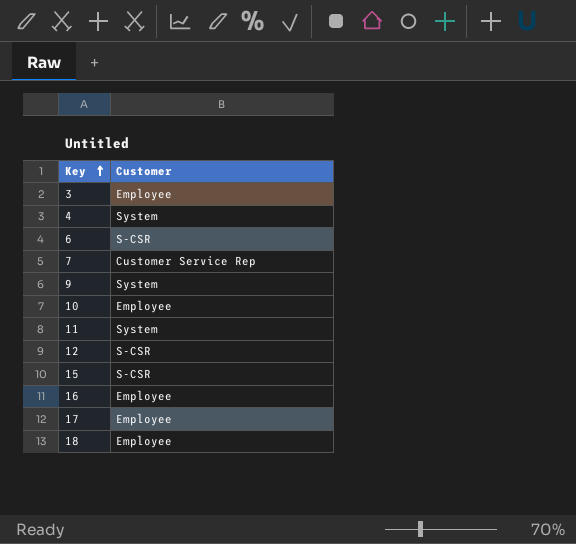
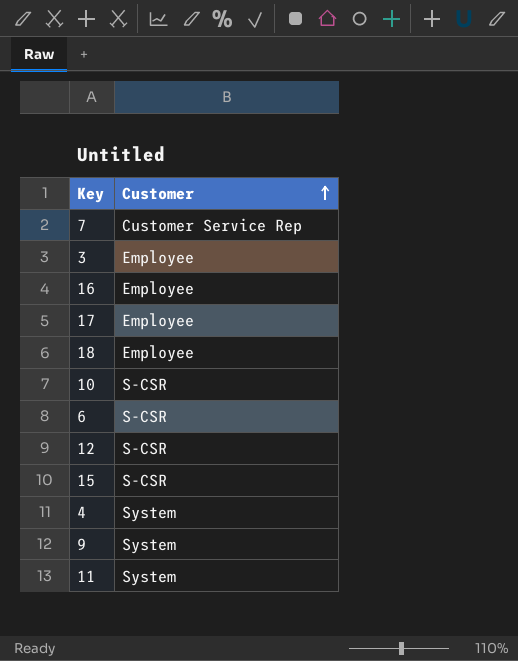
row order: Key ascending -> Customer ascending
10 | Customer: Employee -> S-CSR

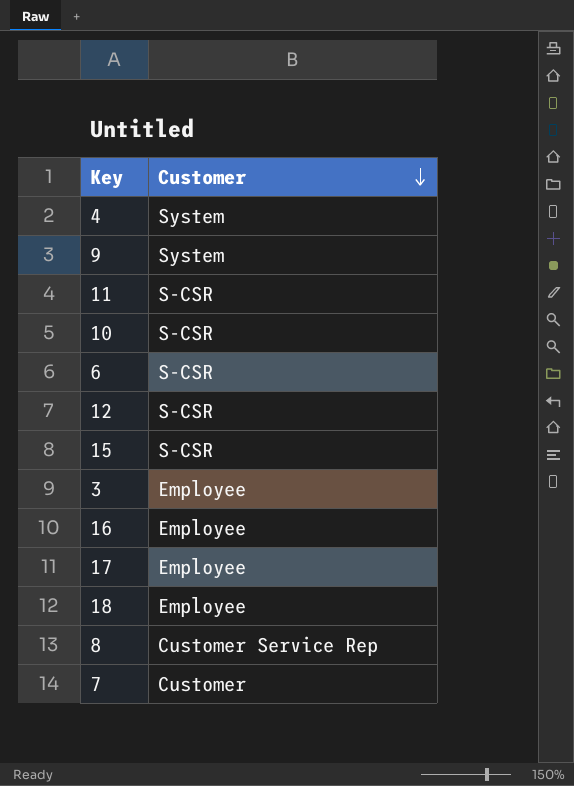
row order: Customer ascending -> Customer descending
11 | Customer: System -> S-CSR
row 8: none -> Customer Service Rep
7 | Customer: Customer Service Rep -> Customer

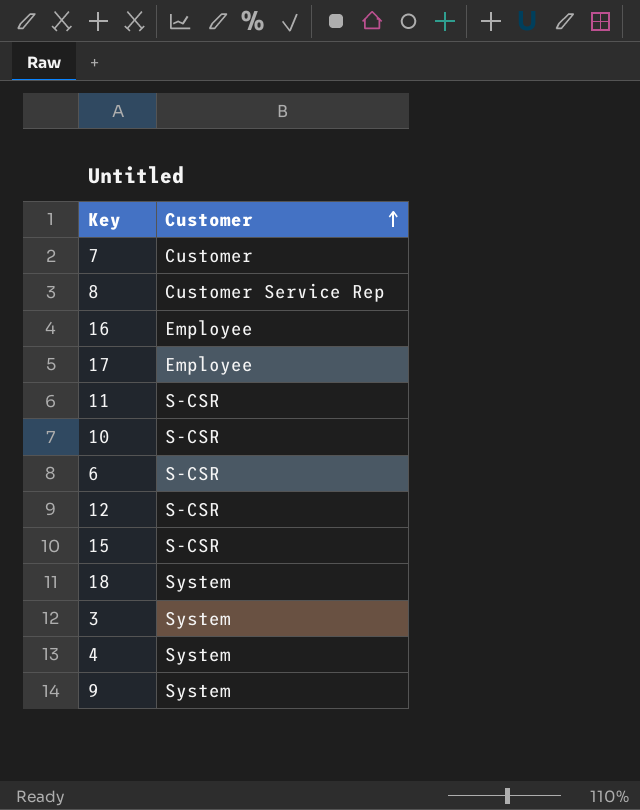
row order: Customer descending -> Customer ascending
18 | Customer: Employee -> System
3 | Customer: Employee -> System

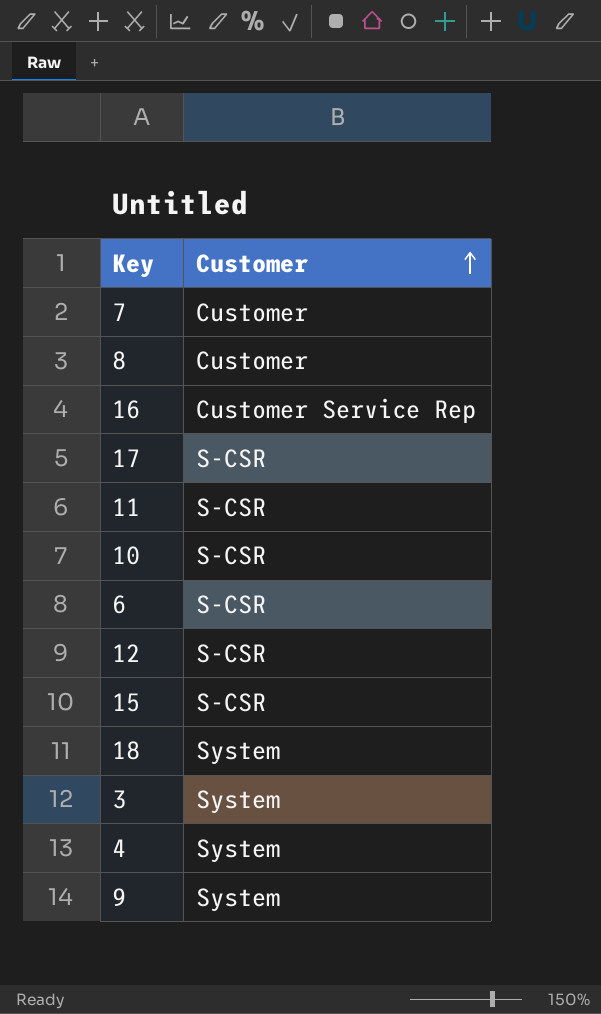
8 | Customer: Customer Service Rep -> Customer
16 | Customer: Employee -> Customer Service Rep
17 | Customer: Employee -> S-CSR

